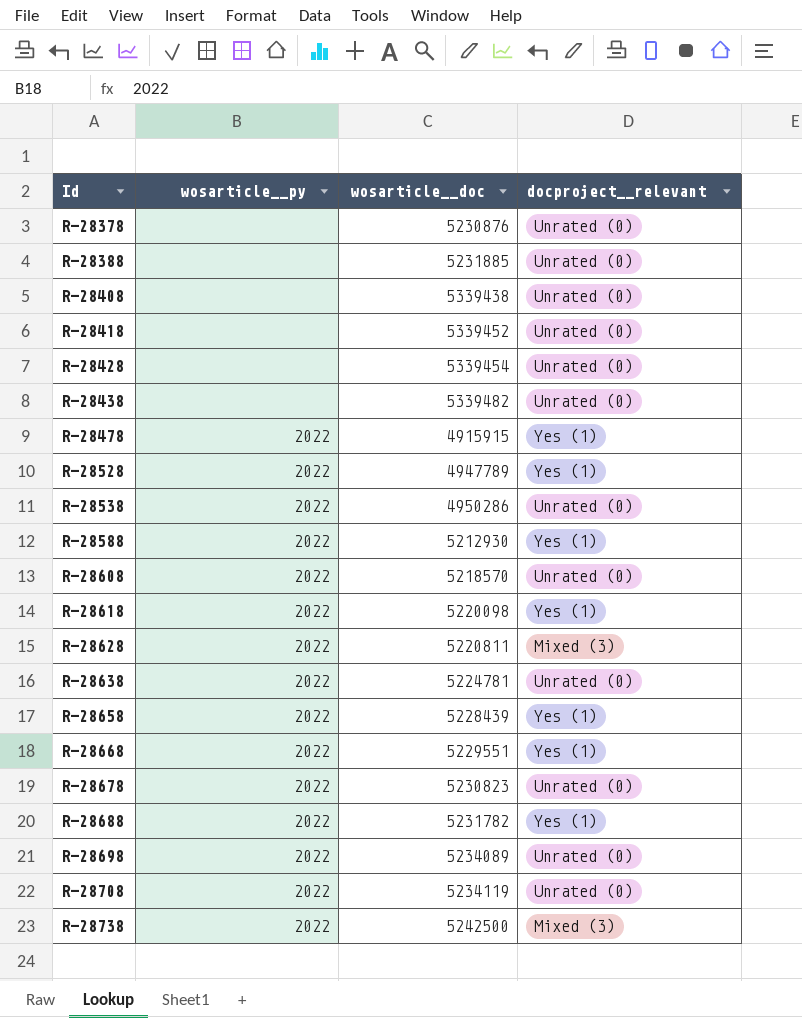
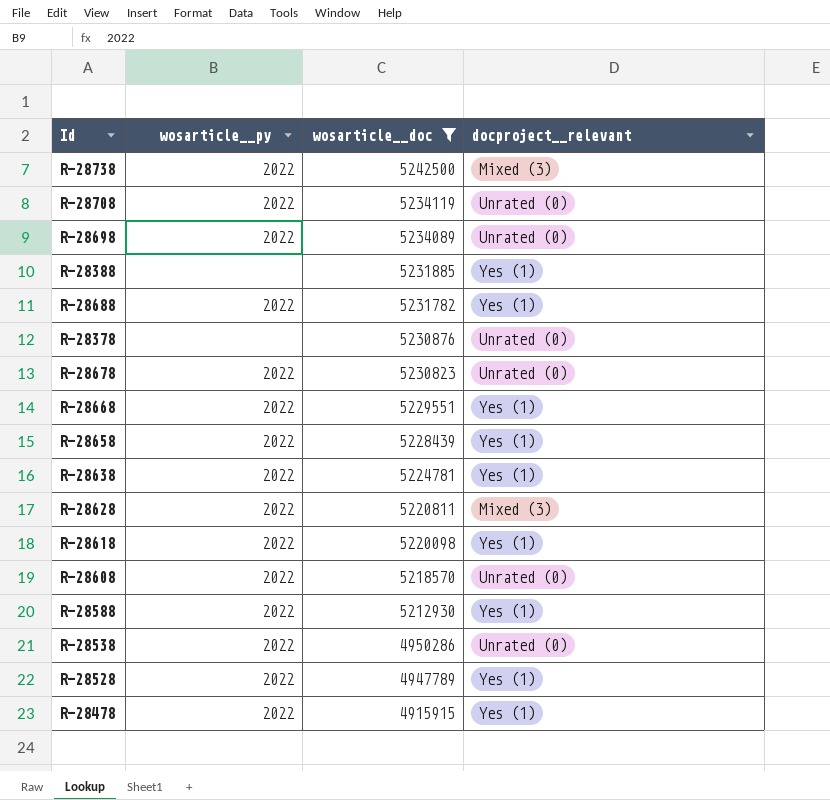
filter: none -> wosarticle__doc <= 5242500
row order: Id ascending -> wosarticle__doc descending
R-28388 | docproject__relevant: Unrated (0) -> Yes (1)
R-28638 | docproject__relevant: Unrated (0) -> Yes (1)

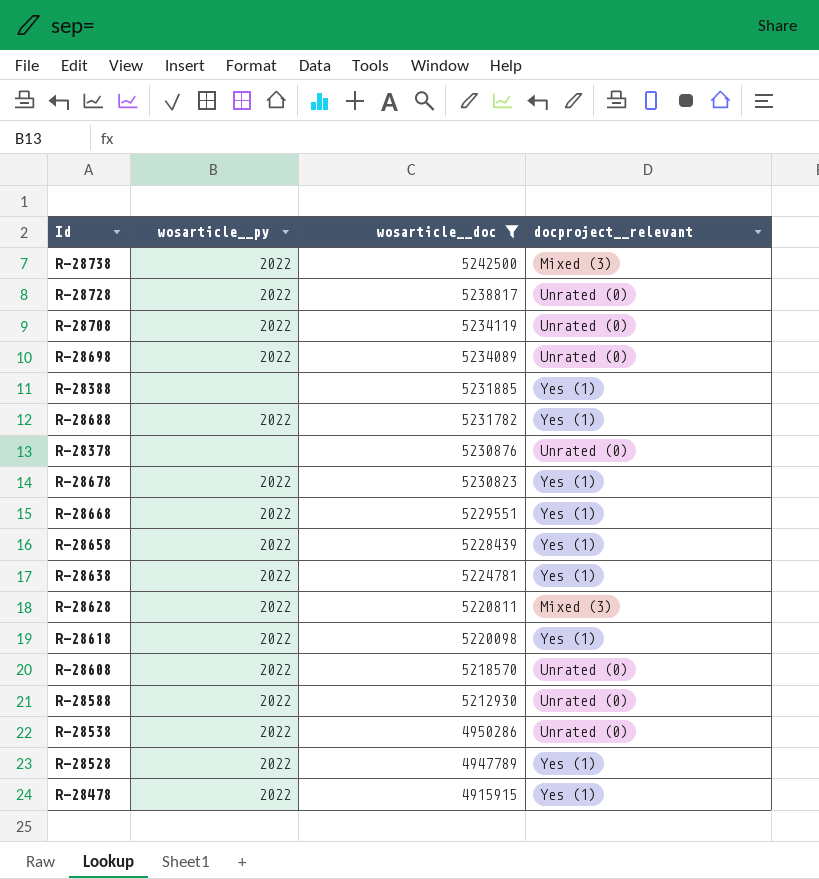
row R-28728: none -> 2022 | 5238817 | Unrated (0)
R-28678 | docproject__relevant: Unrated (0) -> Yes (1)
R-28588 | docproject__relevant: Yes (1) -> Unrated (0)

